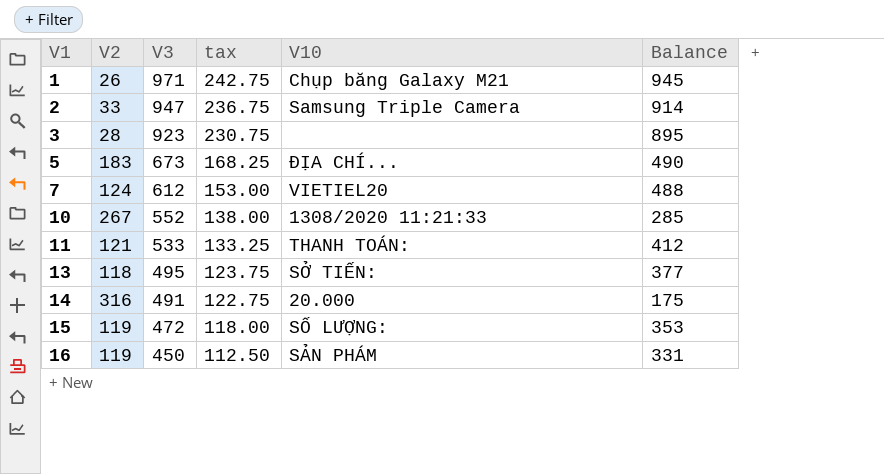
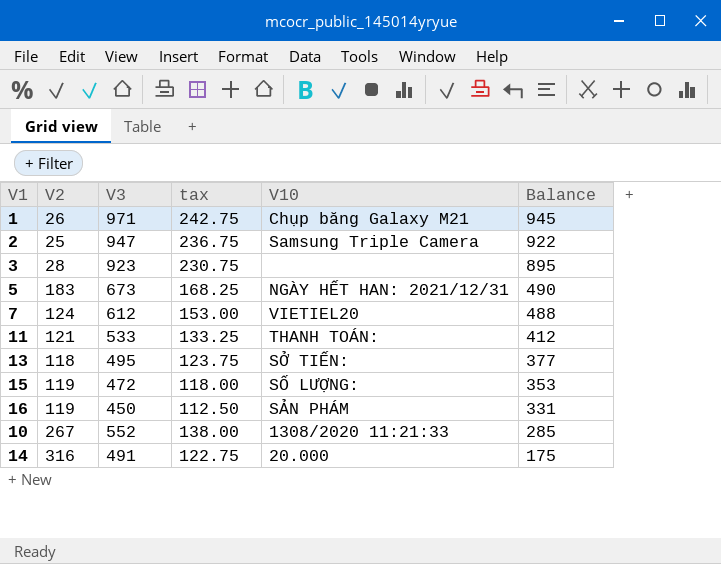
row order: V1 ascending -> Balance descending
2 | V2: 33 -> 25
2 | Balance: 914 -> 922
5 | V10: ĐỊA CHÍ... -> NGÀY HẾT HAN: 2021/12/31

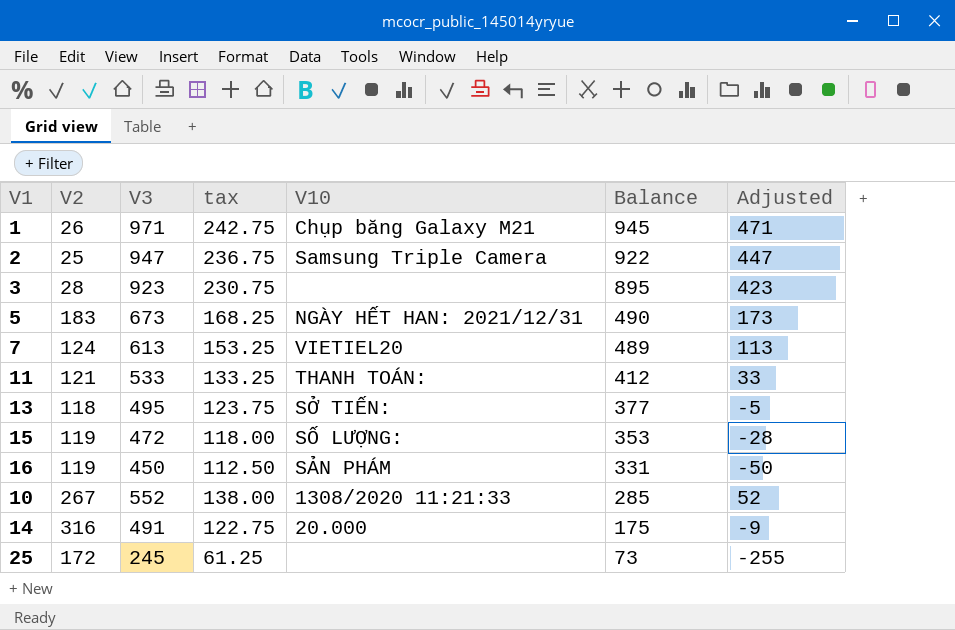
column Adjusted | formula: none -> [V3] - 500
7 | V3: 612 -> 613
7 | tax: 153.00 -> 153.25
7 | Balance: 488 -> 489
row 25: none -> 172 | 245 | 61.25 | none | 73 | -255

